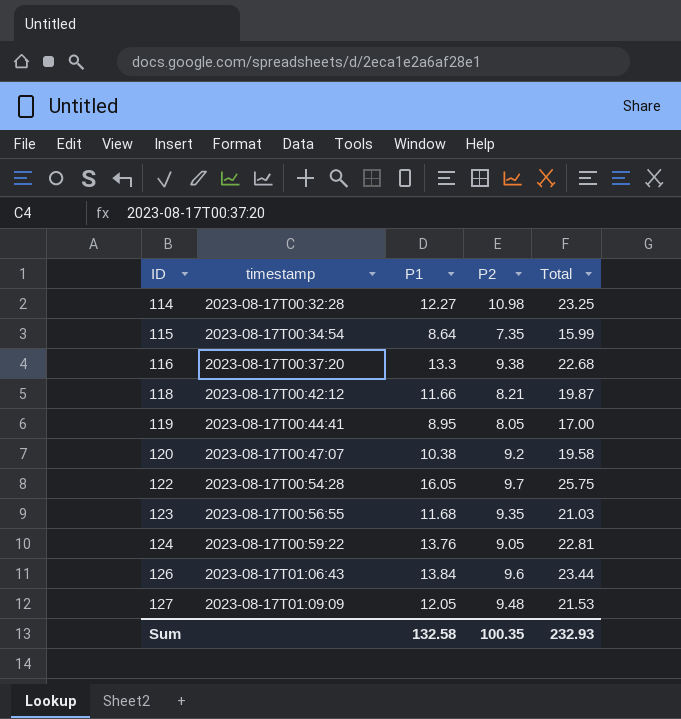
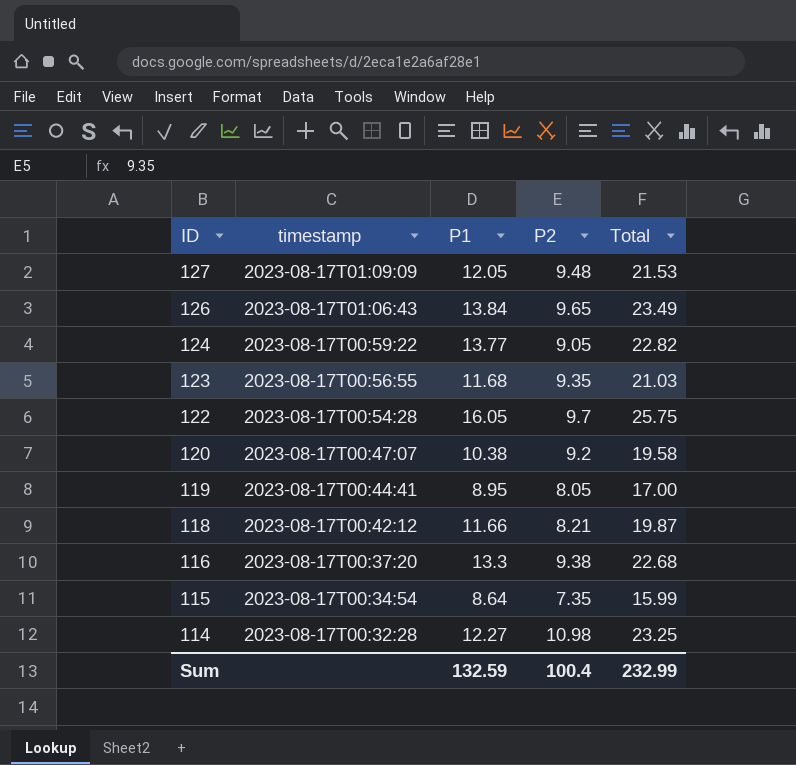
row order: ID ascending -> ID descending
126 | P2: 9.6 -> 9.65
126 | Total: 23.44 -> 23.49
124 | P1: 13.76 -> 13.77
124 | Total: 22.81 -> 22.82
Sum | P1: 132.58 -> 132.59
Sum | P2: 100.35 -> 100.4
Sum | Total: 232.93 -> 232.99

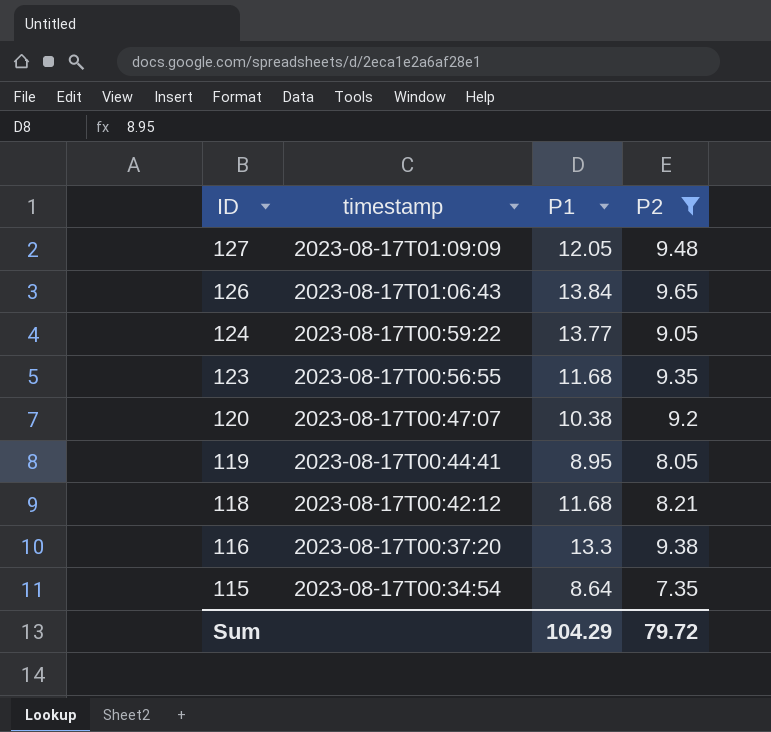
filter: none -> P2 <= 9.65
column Total | formula: [P1] + [P2] -> none
118 | P1: 11.66 -> 11.68
Sum | P1: 132.59 -> 104.29
Sum | P2: 100.4 -> 79.72

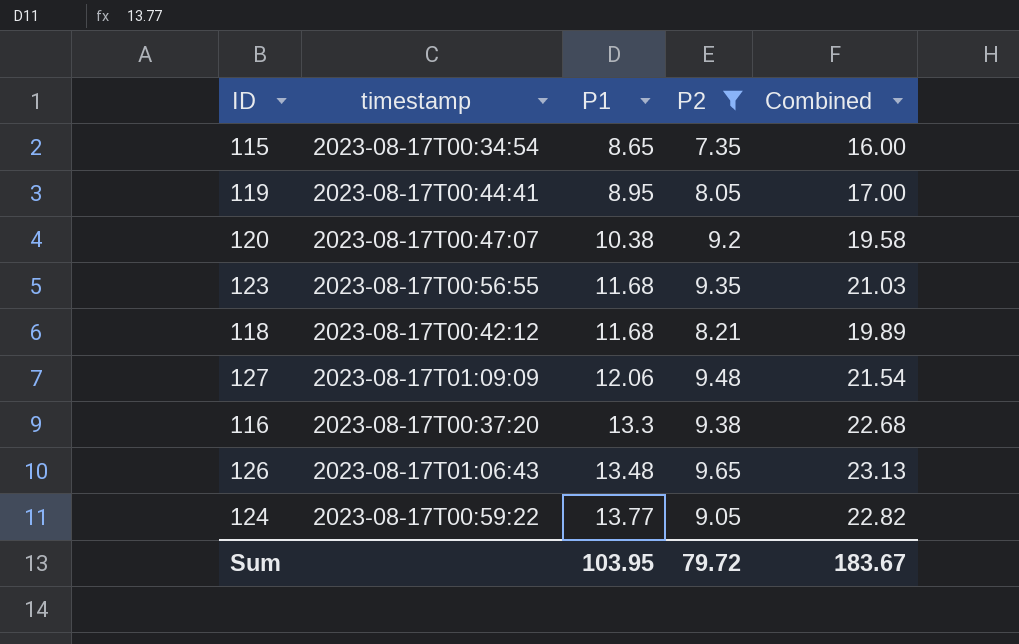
row order: ID descending -> P1 ascending
column Combined | formula: none -> [P1] + [P2]
115 | P1: 8.64 -> 8.65
127 | P1: 12.05 -> 12.06
126 | P1: 13.84 -> 13.48
Sum | P1: 104.29 -> 103.95

